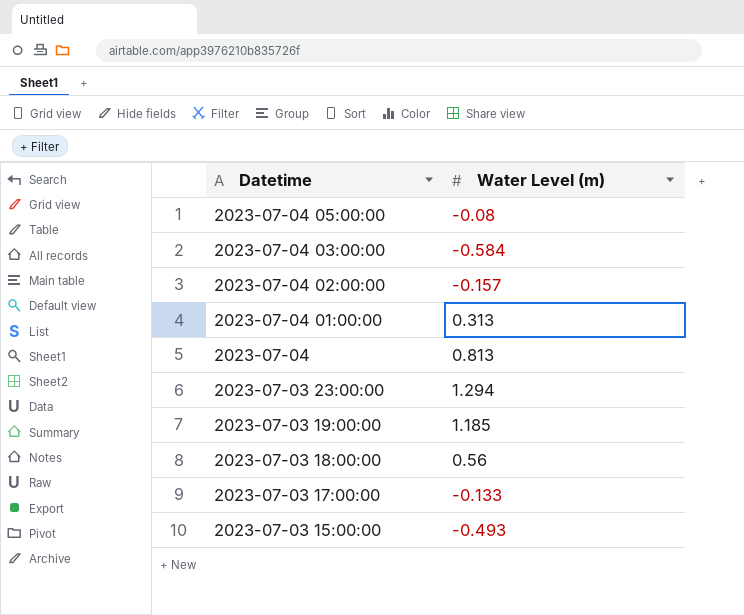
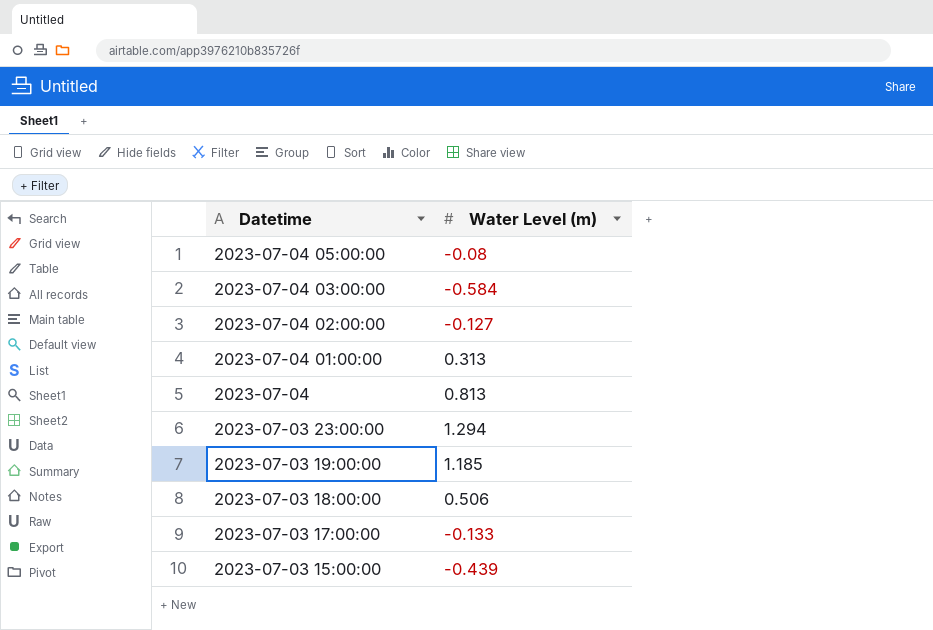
2023-07-04 02:00:00 | Water Level (m): -0.157 -> -0.127
2023-07-03 18:00:00 | Water Level (m): 0.56 -> 0.506
2023-07-03 15:00:00 | Water Level (m): -0.493 -> -0.439

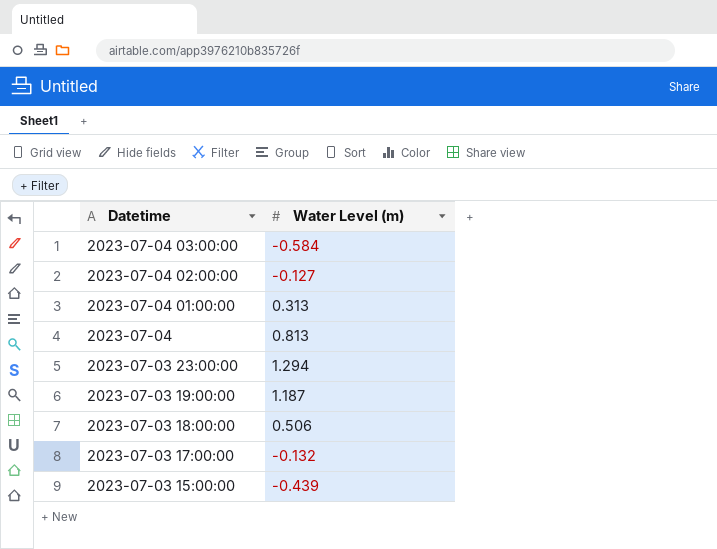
row 2023-07-04 05:00:00: -0.08 -> none
2023-07-03 19:00:00 | Water Level (m): 1.185 -> 1.187
2023-07-03 17:00:00 | Water Level (m): -0.133 -> -0.132

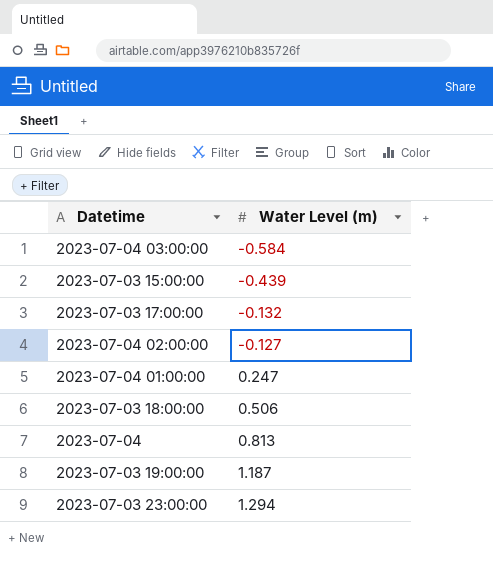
row order: Datetime descending -> Water Level (m) ascending
2023-07-04 01:00:00 | Water Level (m): 0.313 -> 0.247

